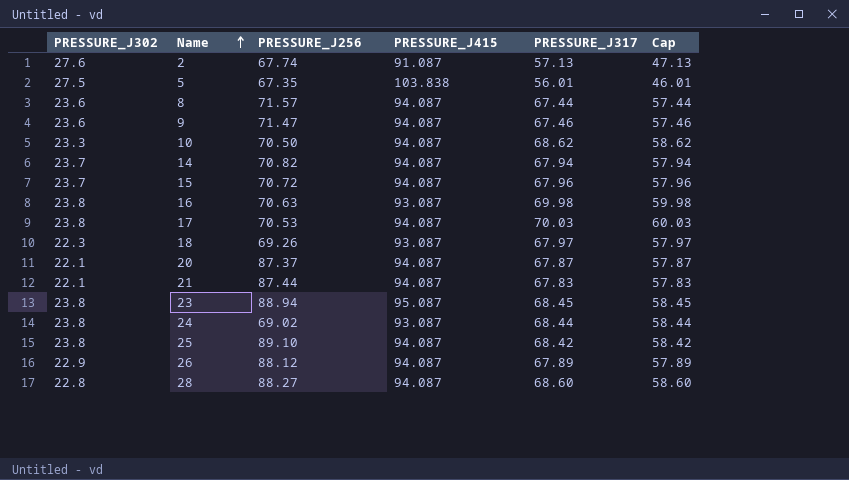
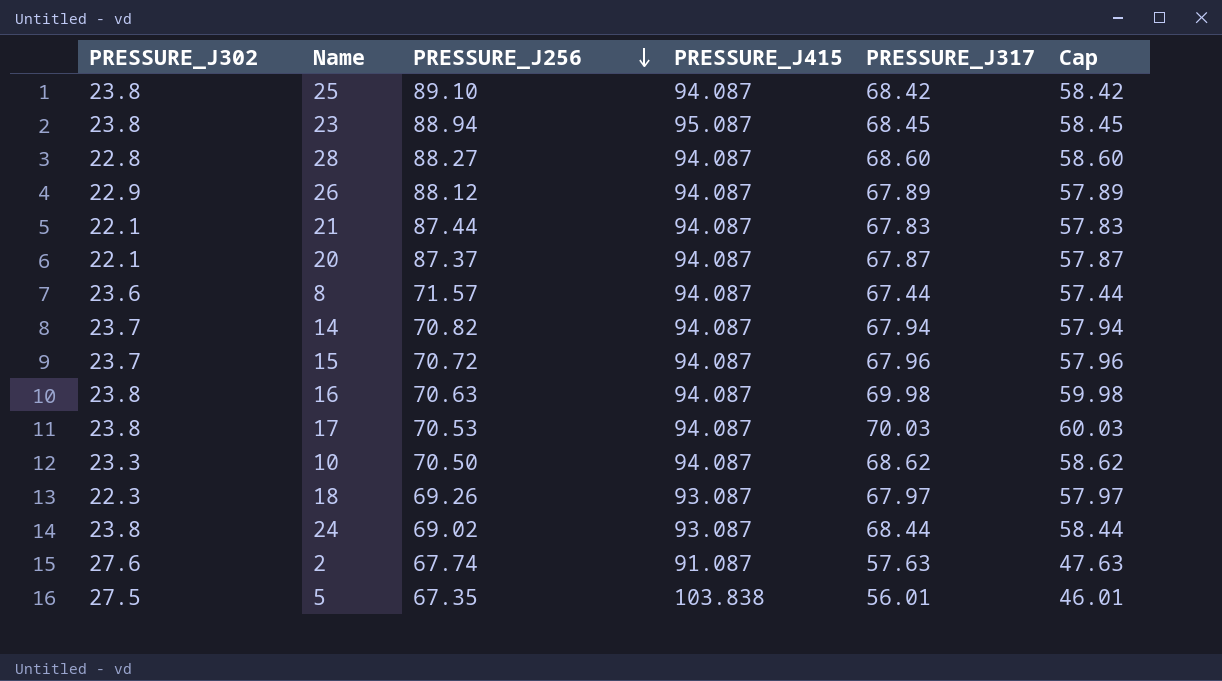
row order: Name ascending -> PRESSURE_J256 descending
row 9: 23.6 | 71.47 | 94.087 | 67.46 | 57.46 -> none
16 | PRESSURE_J415: 93.087 -> 94.087
2 | PRESSURE_J317: 57.13 -> 57.63
2 | Cap: 47.13 -> 47.63

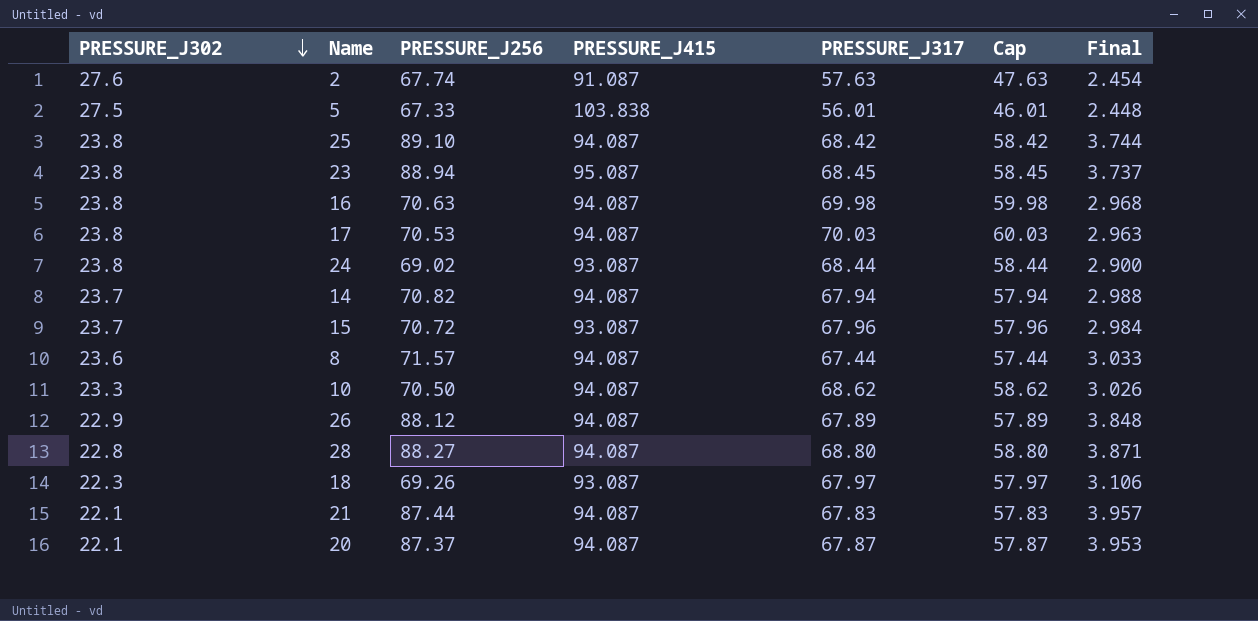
row order: PRESSURE_J256 descending -> PRESSURE_J302 descending
column Final | formula: none -> [PRESSURE_J256] / [PRESSURE_J302]
5 | PRESSURE_J256: 67.35 -> 67.33
15 | PRESSURE_J415: 94.087 -> 93.087
28 | PRESSURE_J317: 68.60 -> 68.80
28 | Cap: 58.60 -> 58.80

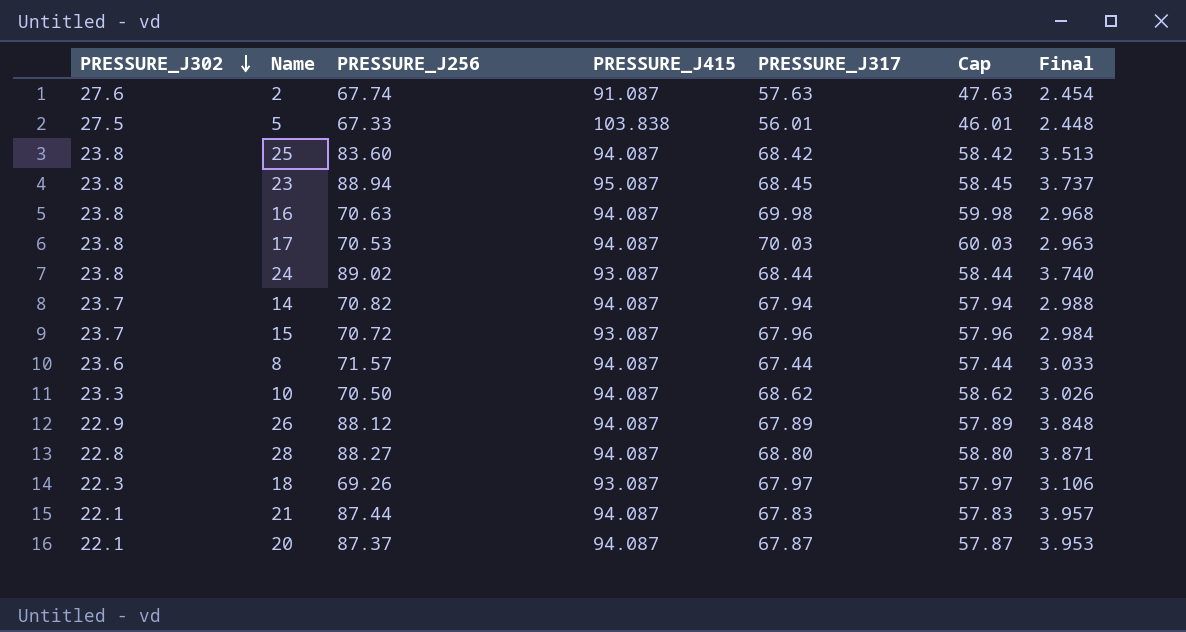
25 | PRESSURE_J256: 89.10 -> 83.60
25 | Final: 3.744 -> 3.513
24 | PRESSURE_J256: 69.02 -> 89.02
24 | Final: 2.900 -> 3.740

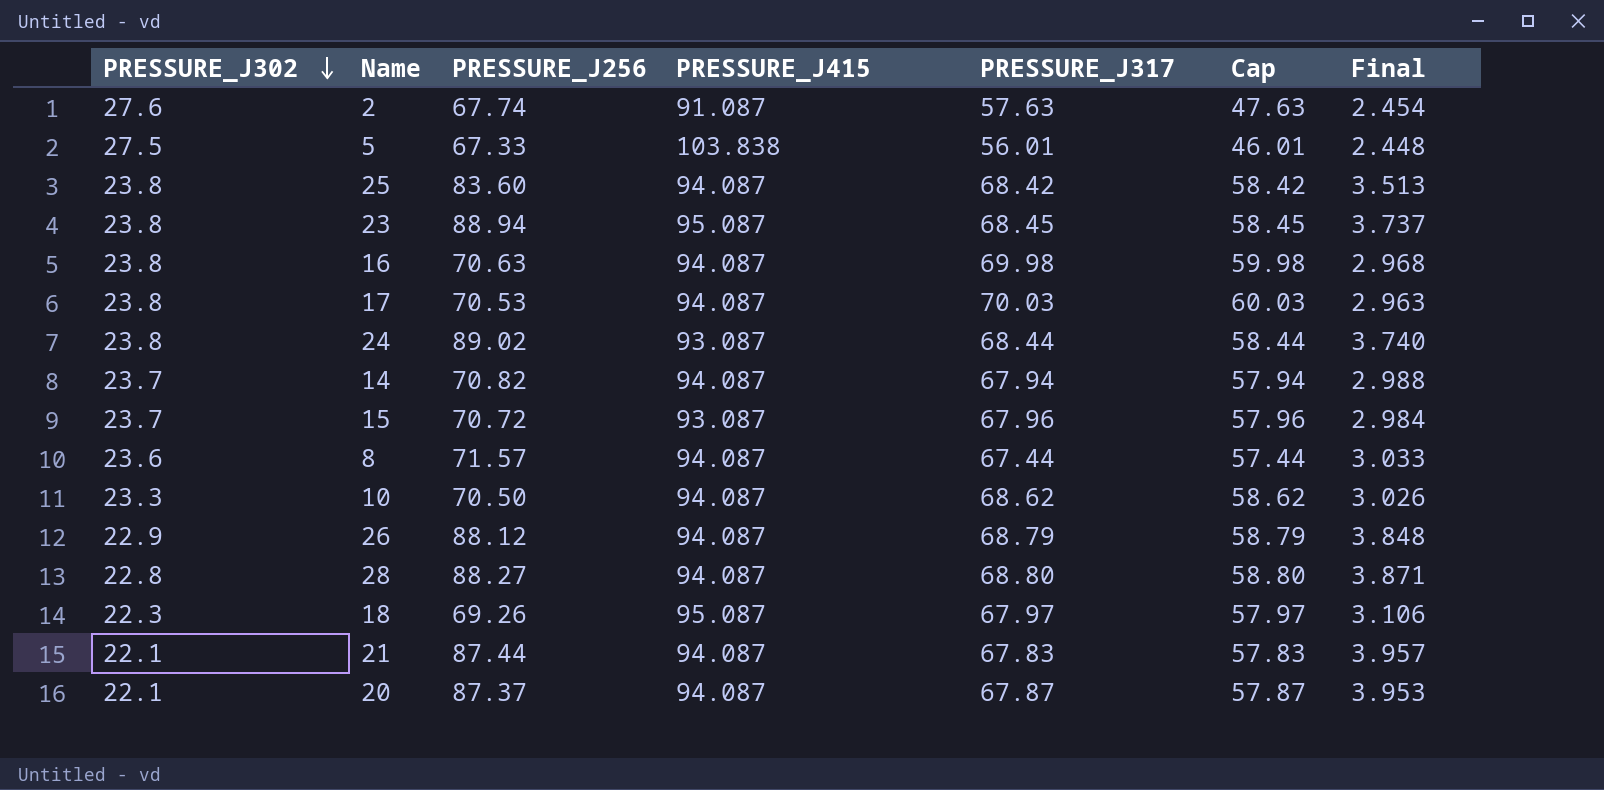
26 | PRESSURE_J317: 67.89 -> 68.79
26 | Cap: 57.89 -> 58.79
18 | PRESSURE_J415: 93.087 -> 95.087

